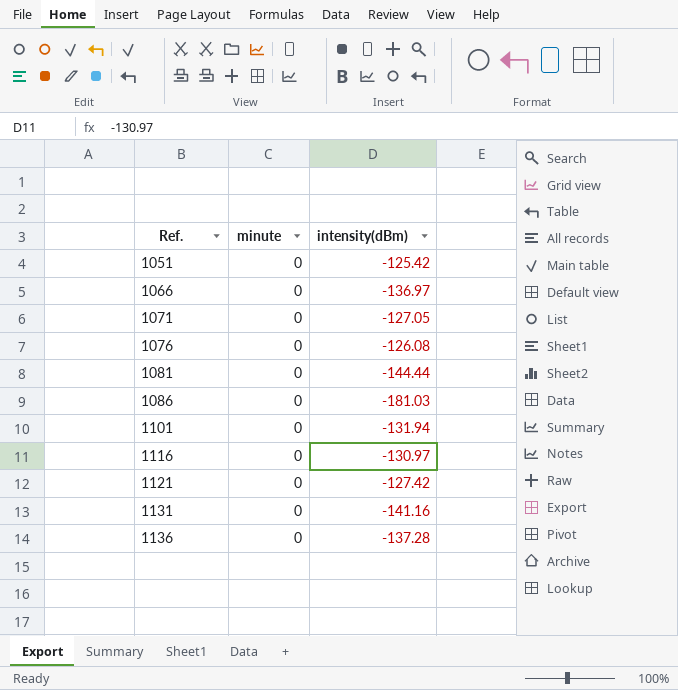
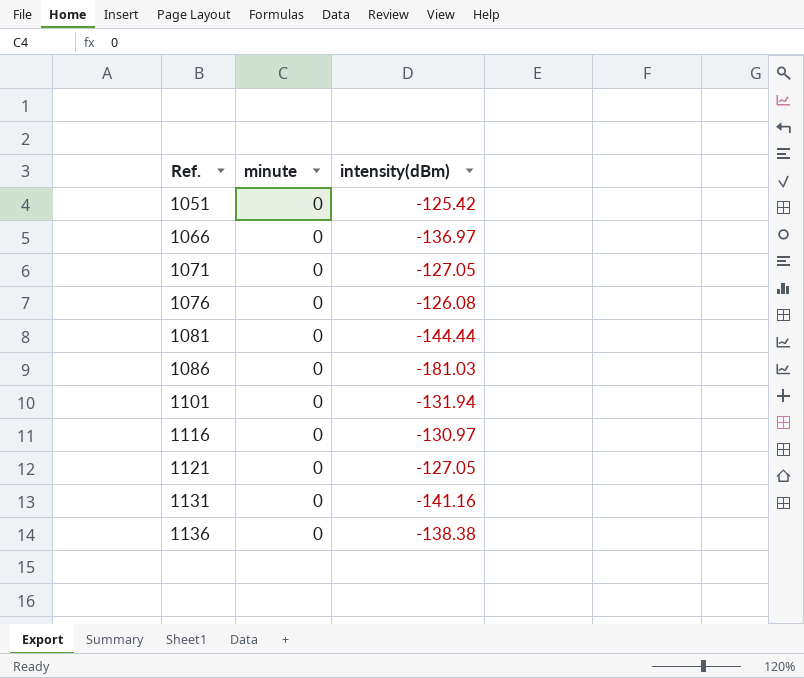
1121 | intensity(dBm): -127.42 -> -127.05
1136 | intensity(dBm): -137.28 -> -138.38

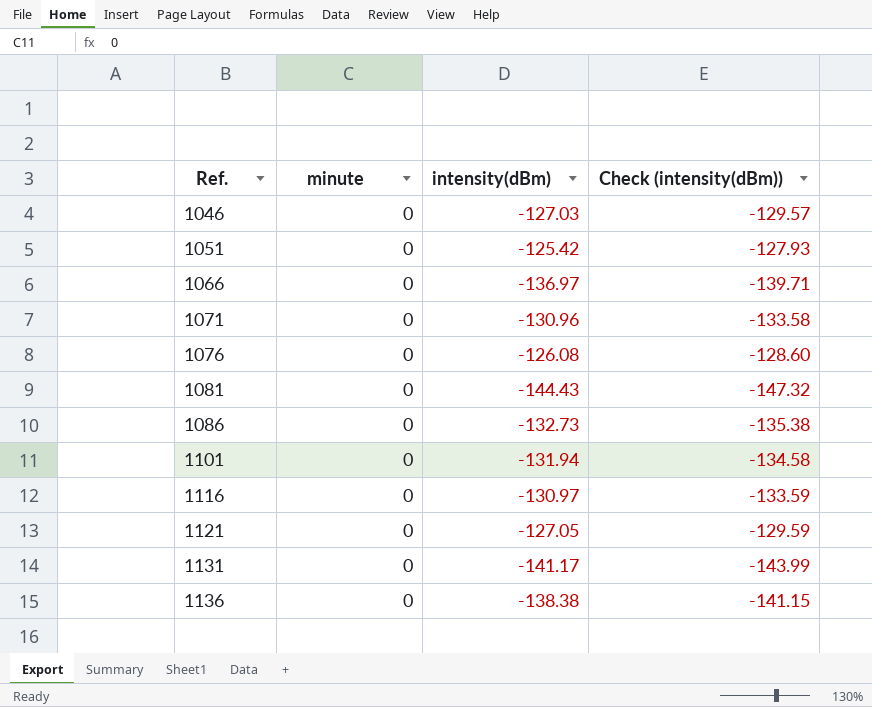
column Check (intensity(dBm)) | formula: none -> [intensity(dBm)] * 1.02
row 1046: none -> 0 | -127.03 | -129.57
1071 | intensity(dBm): -127.05 -> -130.96
1081 | intensity(dBm): -144.44 -> -144.43
1086 | intensity(dBm): -181.03 -> -132.73
1131 | intensity(dBm): -141.16 -> -141.17

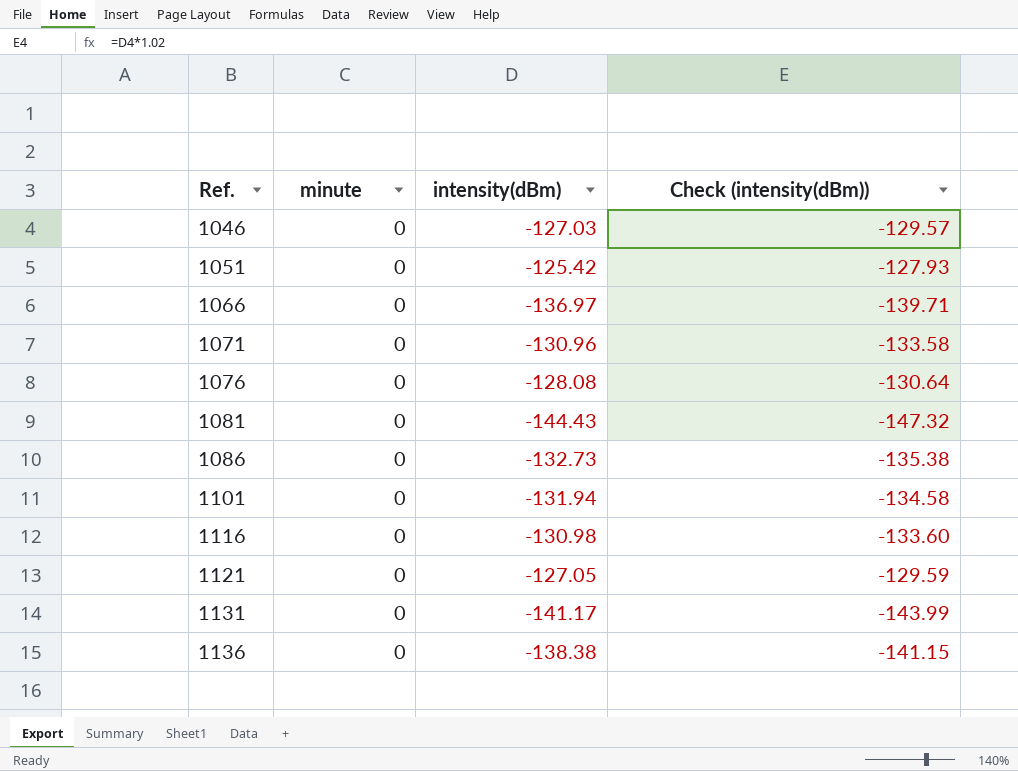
1076 | intensity(dBm): -126.08 -> -128.08
1076 | Check (intensity(dBm)): -128.60 -> -130.64
1116 | intensity(dBm): -130.97 -> -130.98
1116 | Check (intensity(dBm)): -133.59 -> -133.60

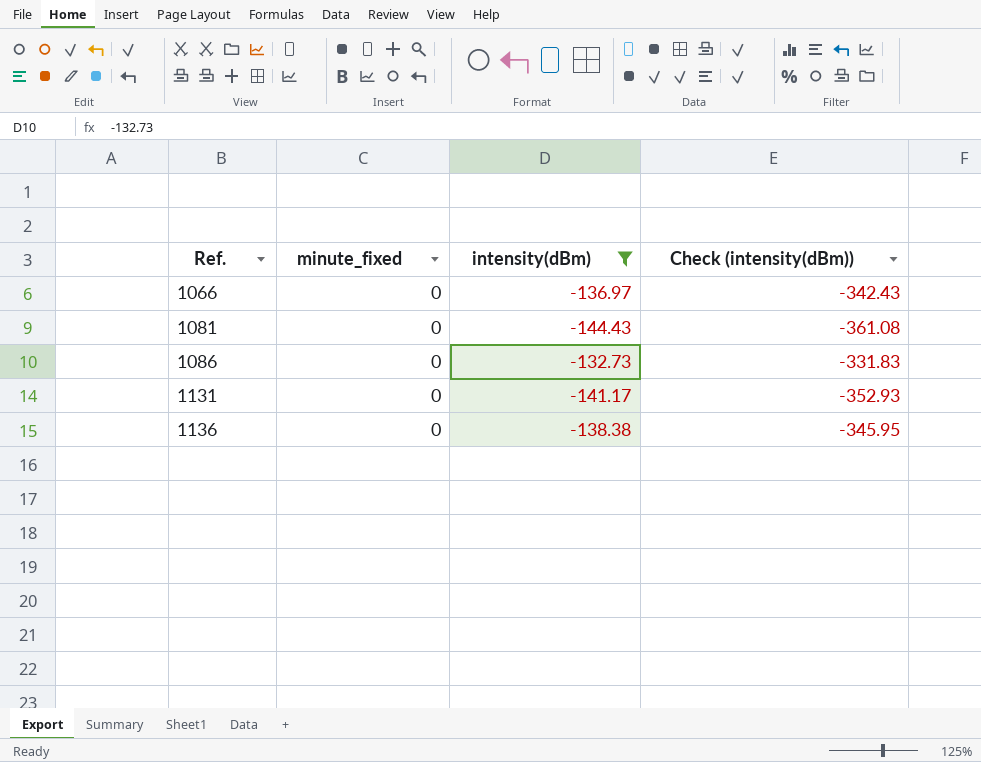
filter: none -> intensity(dBm) <= -132.73
column name: minute -> minute_fixed
column Check (intensity(dBm)) | formula: [intensity(dBm)] * 1.02 -> [intensity(dBm)] * 2.5

